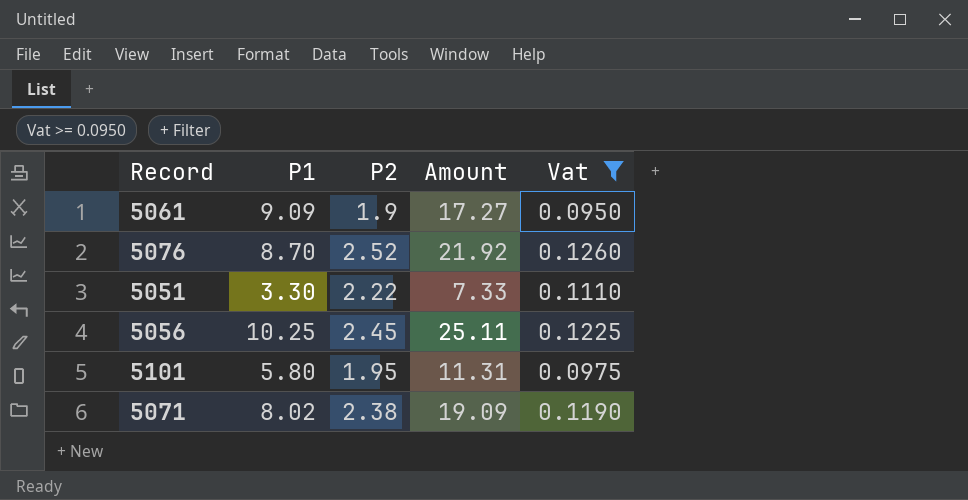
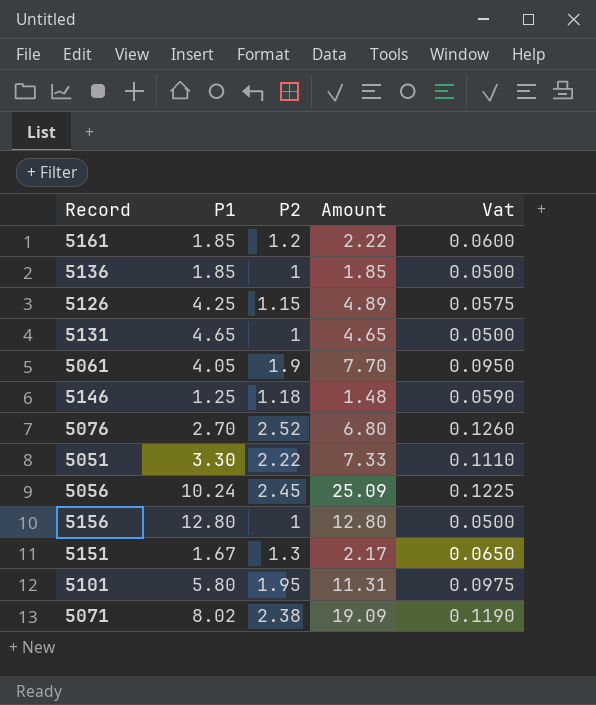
filter: Vat >= 0.0950 -> none
5061 | P1: 9.09 -> 4.05
5061 | Amount: 17.27 -> 7.70
5076 | P1: 8.70 -> 2.70
5076 | Amount: 21.92 -> 6.80
5056 | P1: 10.25 -> 10.24
5056 | Amount: 25.11 -> 25.09

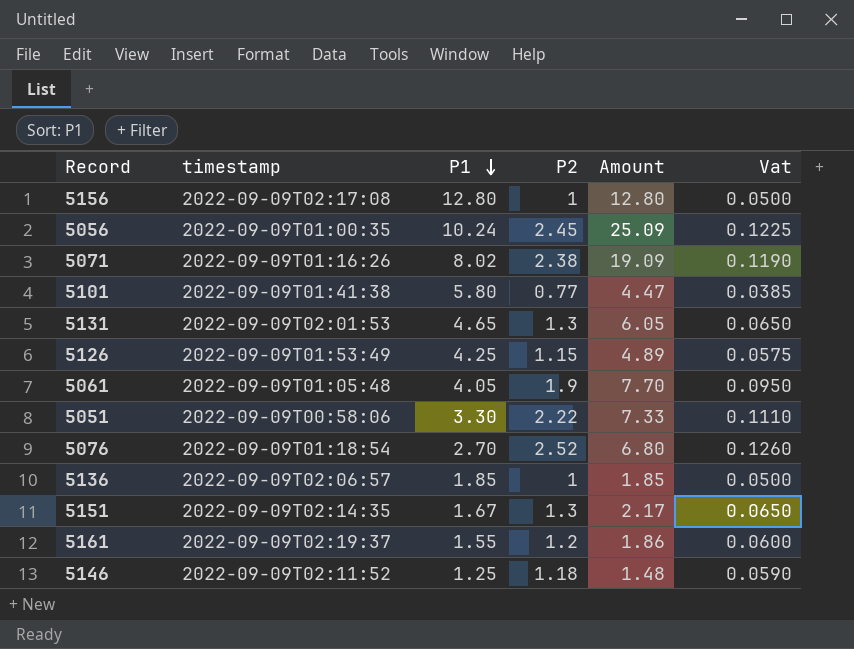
row order: none -> P1 descending
column timestamp | position: none -> 2
5101 | P2: 1.95 -> 0.77
5101 | Amount: 11.31 -> 4.47
5101 | Vat: 0.0975 -> 0.0385
5131 | P2: 1 -> 1.3
5131 | Amount: 4.65 -> 6.05
5131 | Vat: 0.0500 -> 0.0650
5161 | P1: 1.85 -> 1.55
5161 | Amount: 2.22 -> 1.86

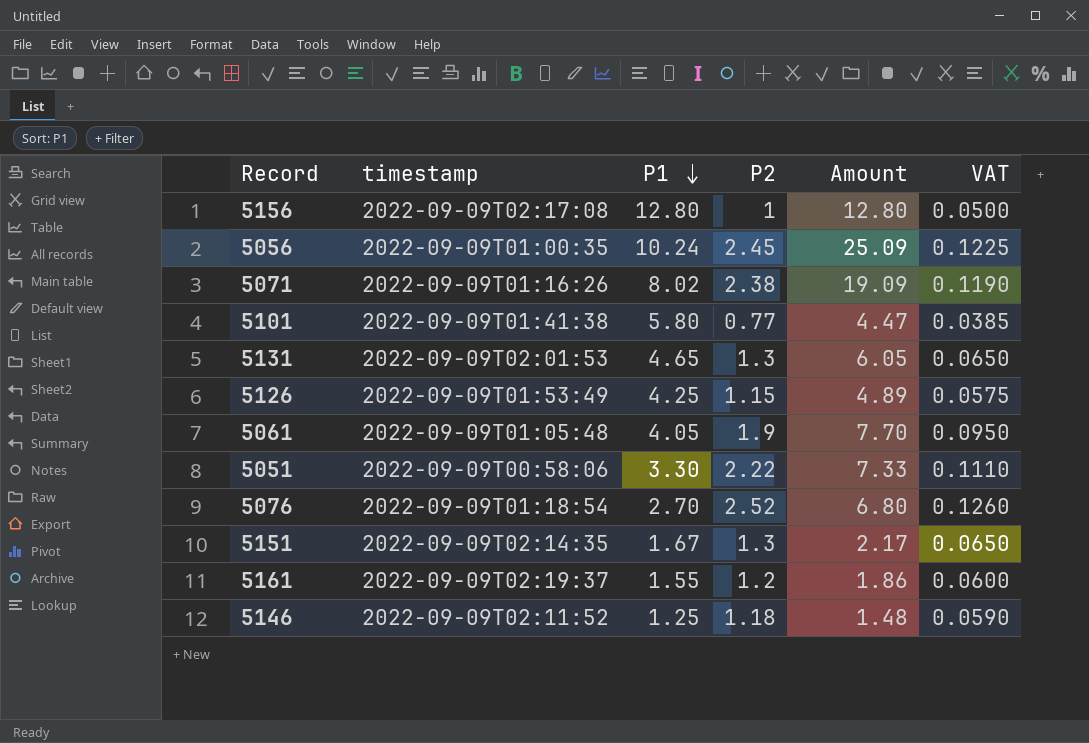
column name: Vat -> VAT
row 5136: 2022-09-09T02:06:57 | 1.85 | 1 | 1.85 | 0.0500 -> none

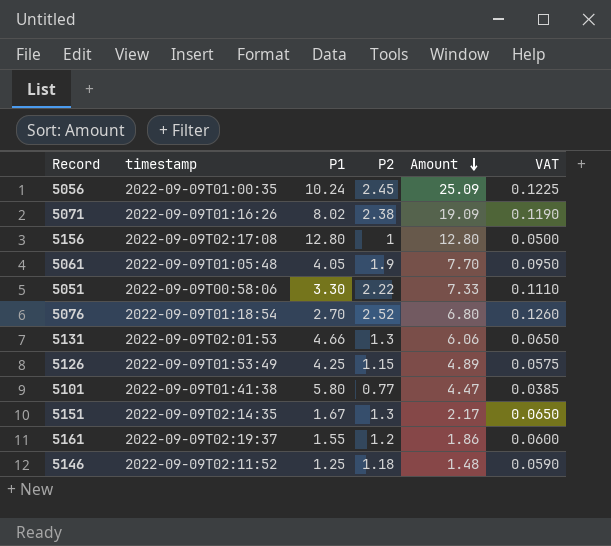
row order: P1 descending -> Amount descending
5131 | P1: 4.65 -> 4.66
5131 | Amount: 6.05 -> 6.06

